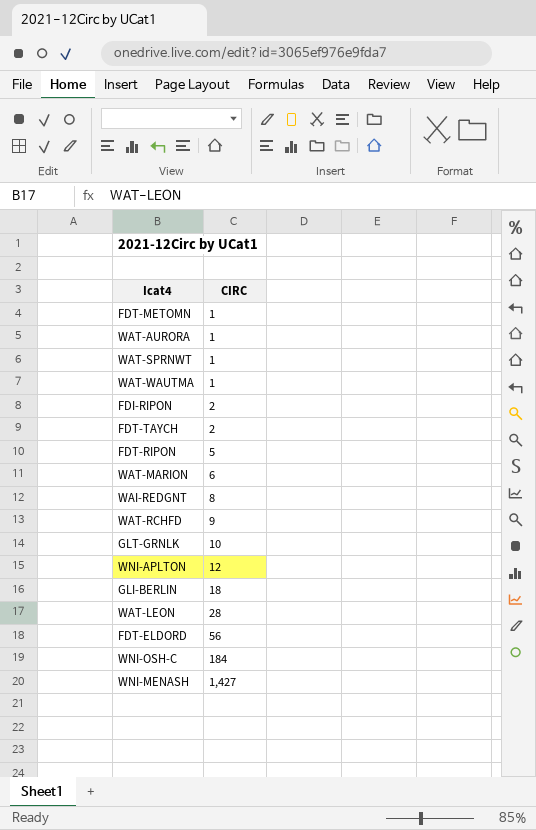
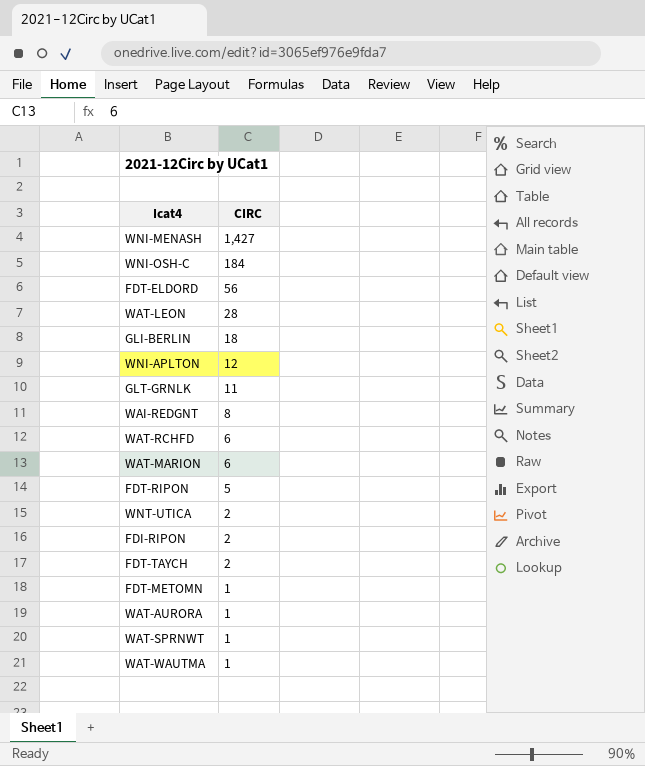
row order: CIRC ascending -> CIRC descending
GLT-GRNLK | CIRC: 10 -> 11
WAT-RCHFD | CIRC: 9 -> 6
row WNT-UTICA: none -> 2

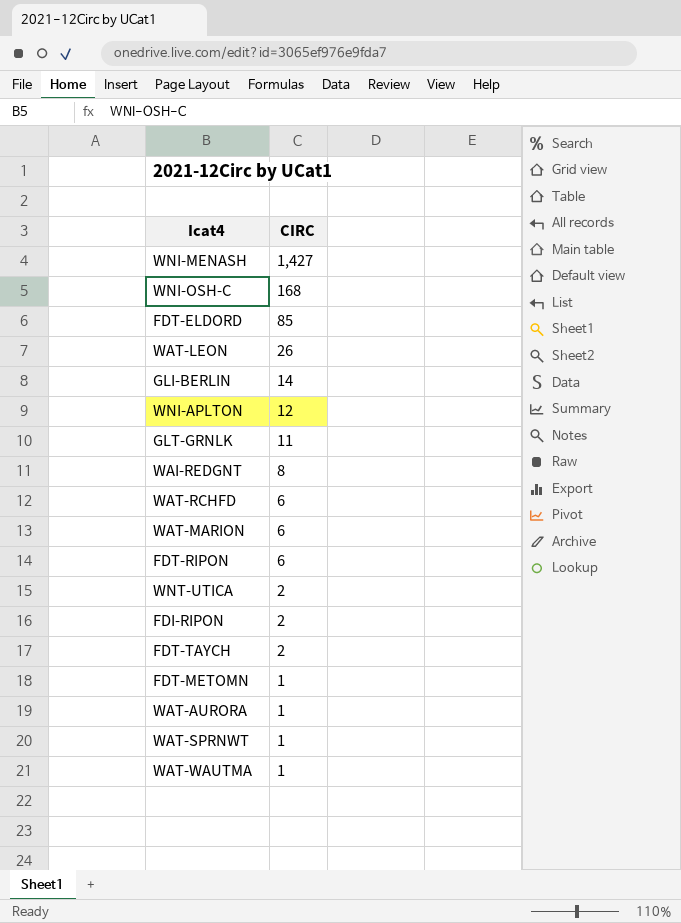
WNI-OSH-C | CIRC: 184 -> 168
FDT-ELDORD | CIRC: 56 -> 85
WAT-LEON | CIRC: 28 -> 26
GLI-BERLIN | CIRC: 18 -> 14
FDT-RIPON | CIRC: 5 -> 6

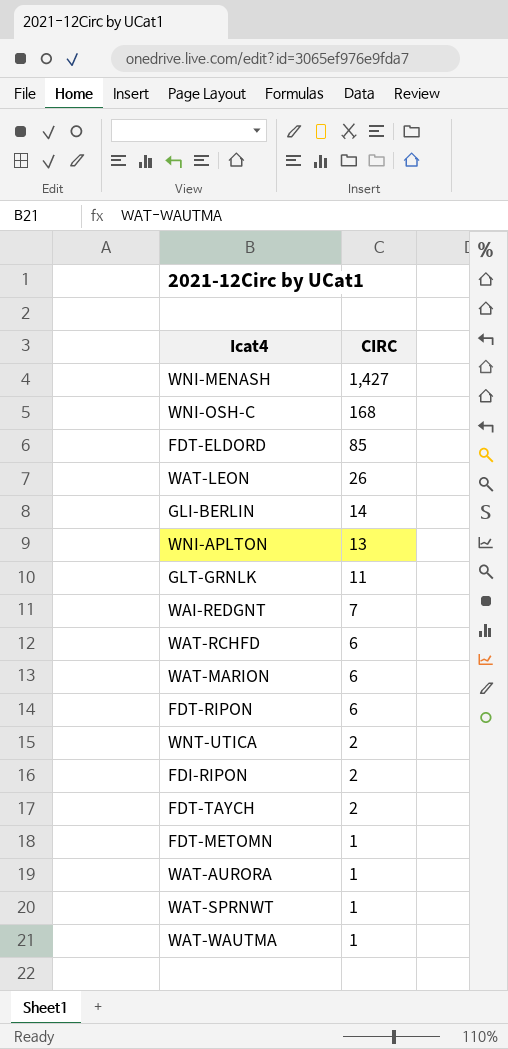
WNI-APLTON | CIRC: 12 -> 13
WAI-REDGNT | CIRC: 8 -> 7

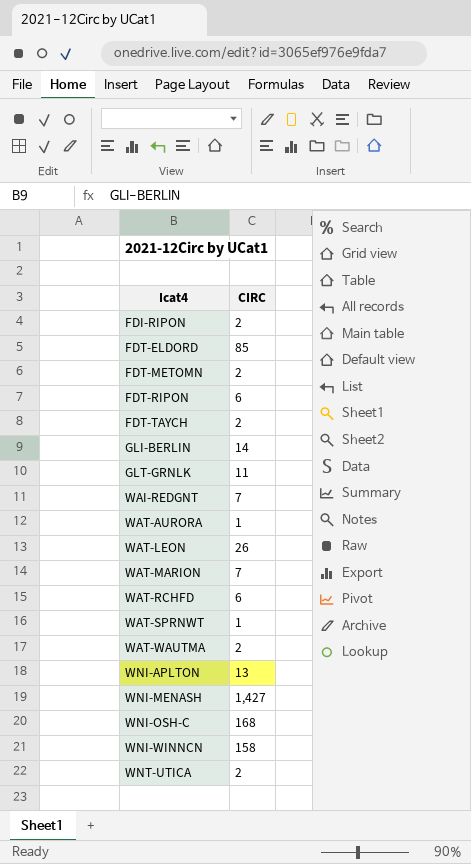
row order: CIRC descending -> Icat4 ascending
FDT-METOMN | CIRC: 1 -> 2
WAT-MARION | CIRC: 6 -> 7
WAT-WAUTMA | CIRC: 1 -> 2
row WNI-WINNCN: none -> 158

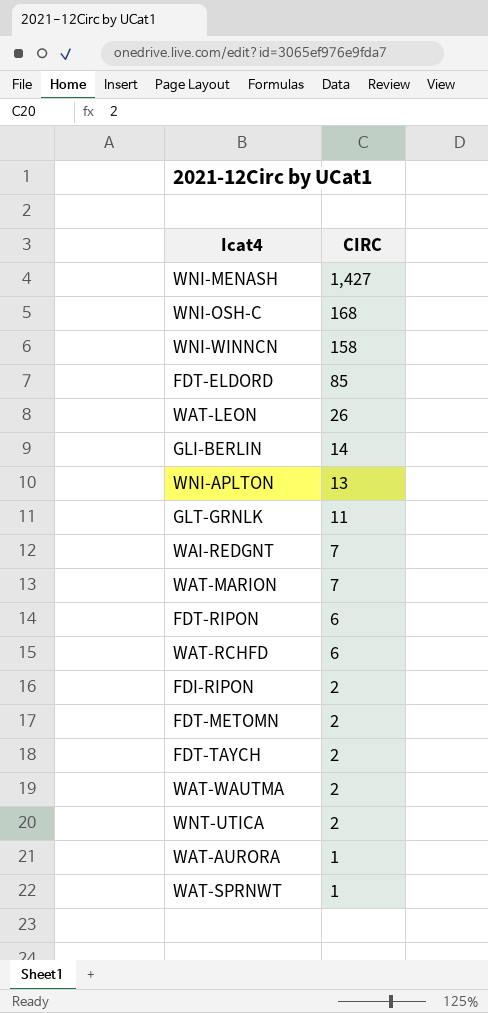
row order: Icat4 ascending -> CIRC descending

